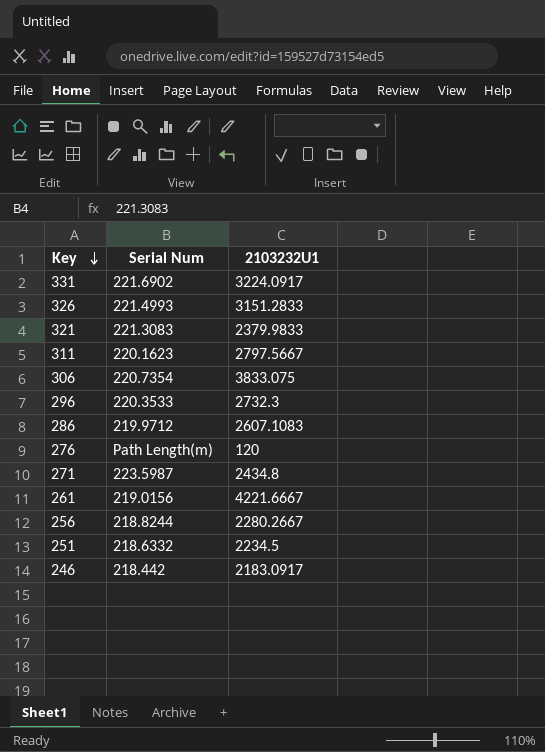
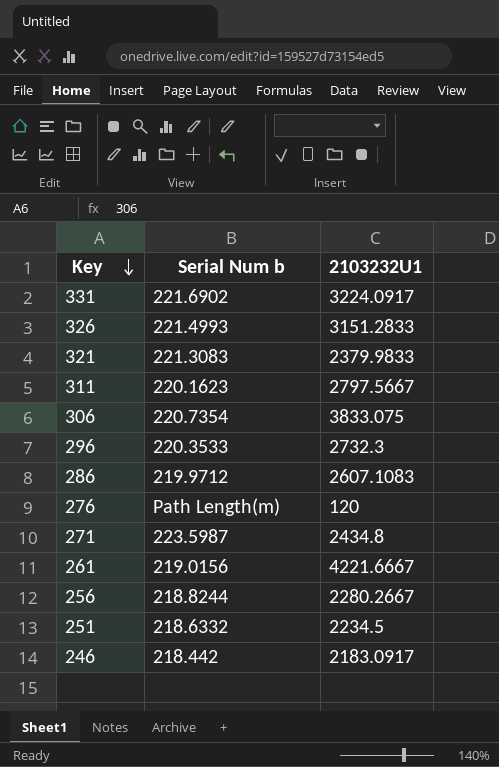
column name: Serial Num -> Serial Num b

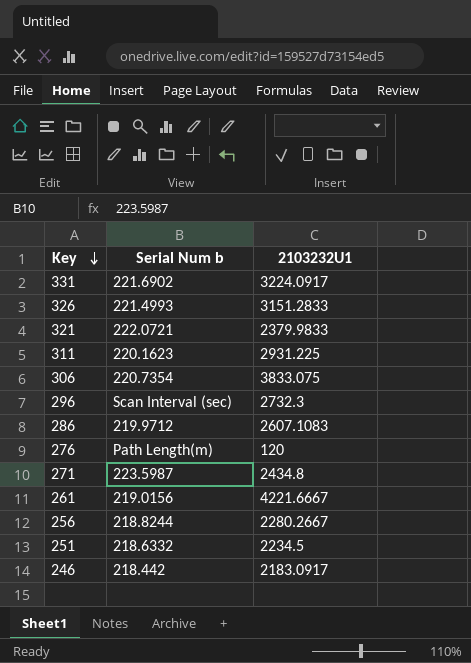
321 | Serial Num b: 221.3083 -> 222.0721
311 | 2103232U1: 2797.5667 -> 2931.225
296 | Serial Num b: 220.3533 -> Scan Interval (sec)

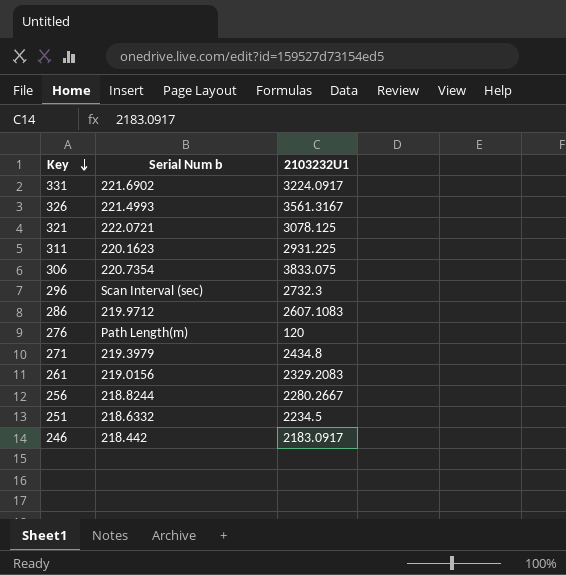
326 | 2103232U1: 3151.2833 -> 3561.3167
321 | 2103232U1: 2379.9833 -> 3078.125
271 | Serial Num b: 223.5987 -> 219.3979
261 | 2103232U1: 4221.6667 -> 2329.2083

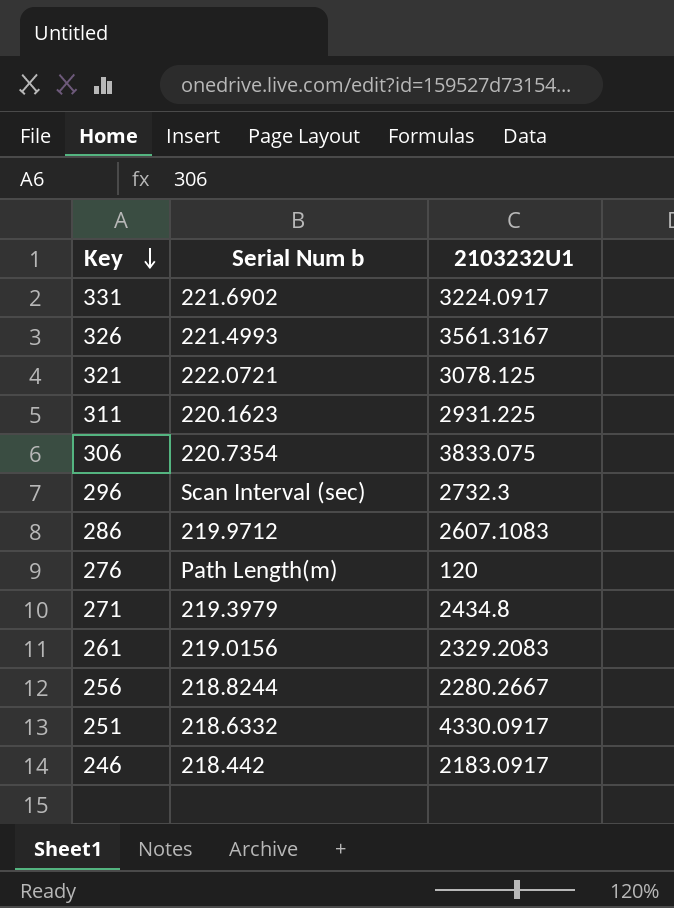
251 | 2103232U1: 2234.5 -> 4330.0917

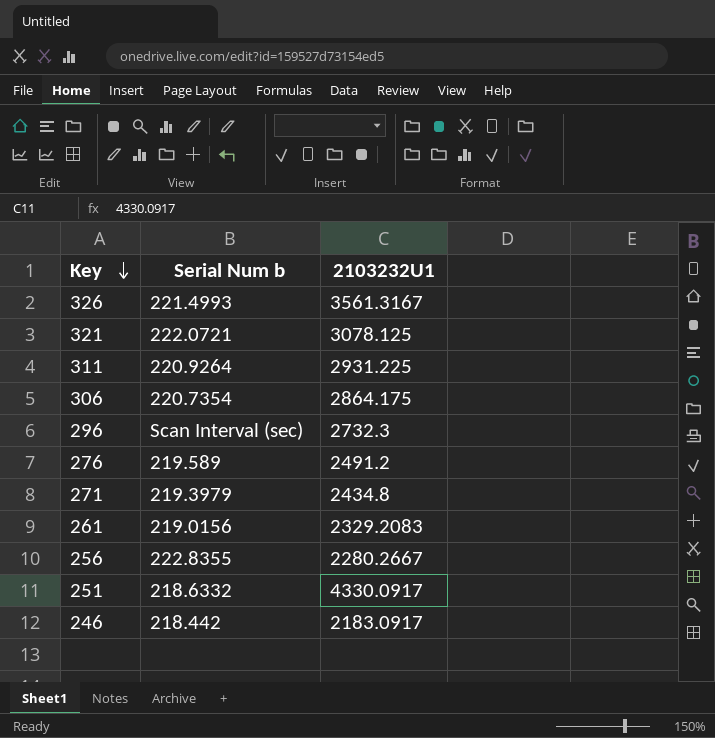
row 331: 221.6902 | 3224.0917 -> none
row 286: 219.9712 | 2607.1083 -> none
311 | Serial Num b: 220.1623 -> 220.9264
306 | 2103232U1: 3833.075 -> 2864.175
276 | Serial Num b: Path Length(m) -> 219.589
276 | 2103232U1: 120 -> 2491.2
256 | Serial Num b: 218.8244 -> 222.8355

